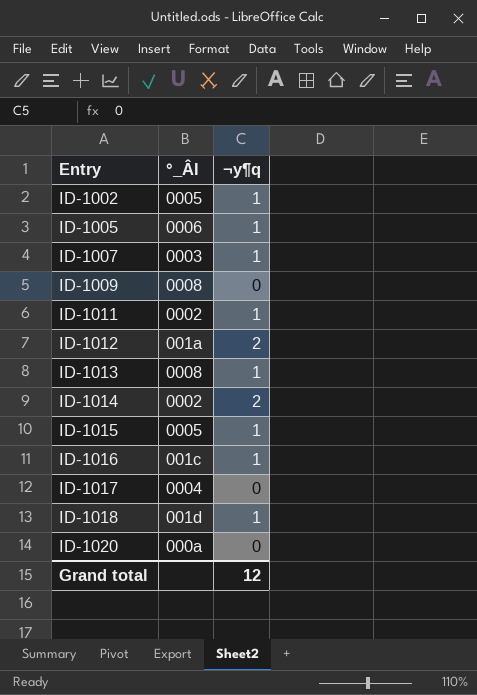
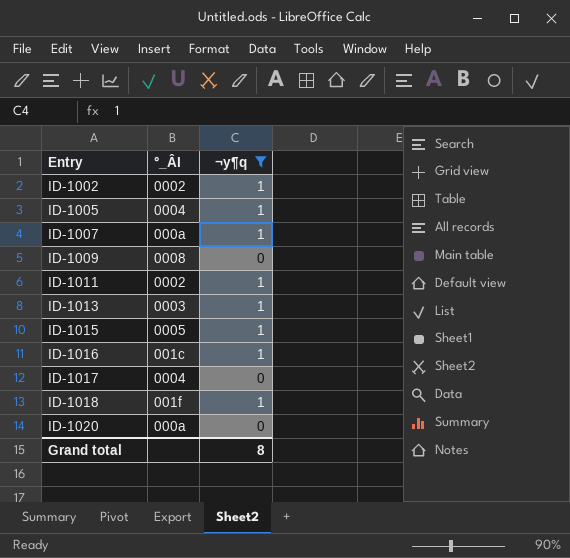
filter: none -> ¬y¶q != 2
ID-1002 | °_ÂI: 0005 -> 0002
ID-1005 | °_ÂI: 0006 -> 0004
ID-1007 | °_ÂI: 0003 -> 000a
ID-1013 | °_ÂI: 0008 -> 0003
ID-1018 | °_ÂI: 001d -> 001f
Grand total | ¬y¶q: 12 -> 8

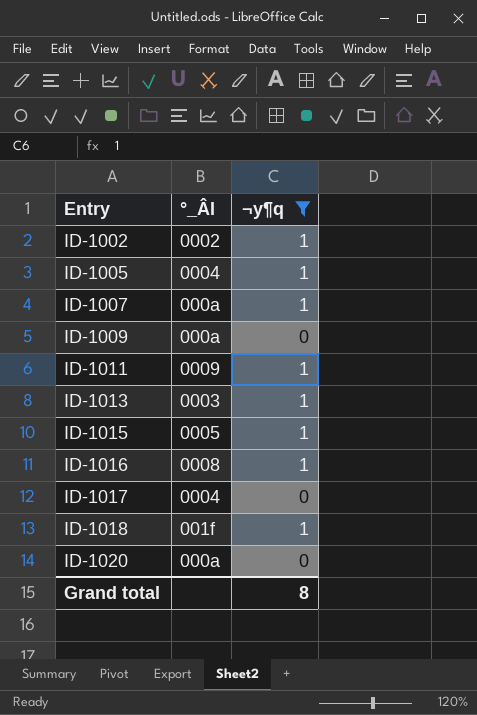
ID-1009 | °_ÂI: 0008 -> 000a
ID-1011 | °_ÂI: 0002 -> 0009
ID-1016 | °_ÂI: 001c -> 0008

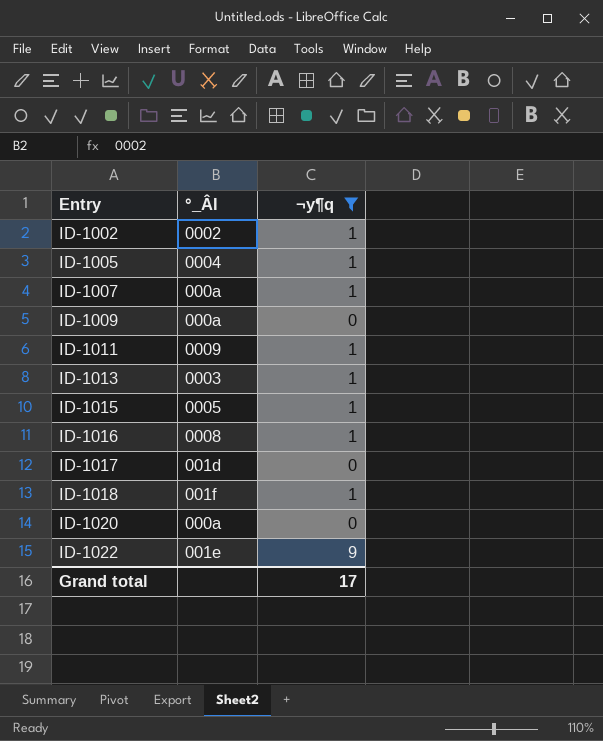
ID-1017 | °_ÂI: 0004 -> 001d
row ID-1022: none -> 001e | 9
Grand total | ¬y¶q: 8 -> 17

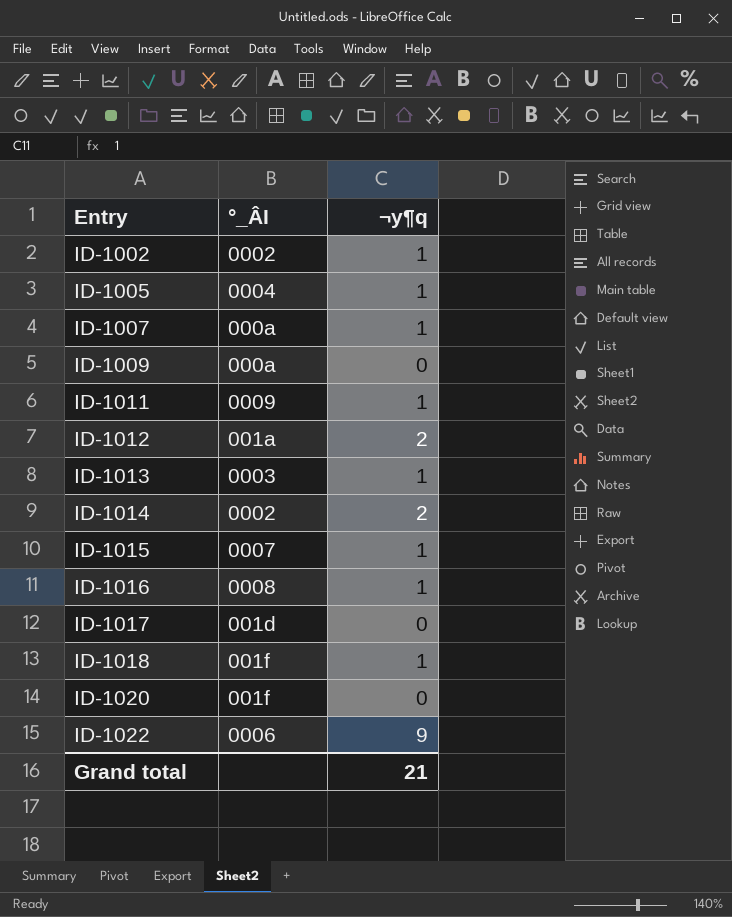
filter: ¬y¶q != 2 -> none
ID-1015 | °_ÂI: 0005 -> 0007
ID-1020 | °_ÂI: 000a -> 001f
ID-1022 | °_ÂI: 001e -> 0006
Grand total | ¬y¶q: 17 -> 21

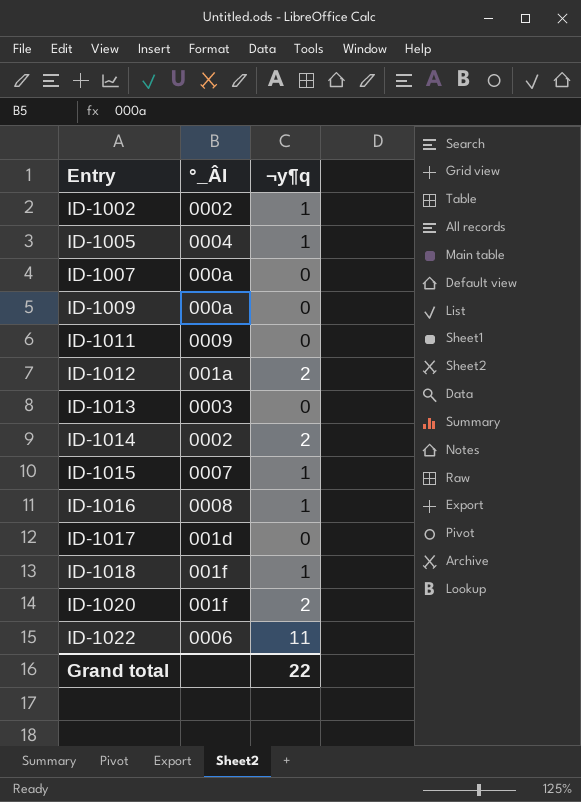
ID-1007 | ¬y¶q: 1 -> 0
ID-1011 | ¬y¶q: 1 -> 0
ID-1013 | ¬y¶q: 1 -> 0
ID-1020 | ¬y¶q: 0 -> 2
ID-1022 | ¬y¶q: 9 -> 11
Grand total | ¬y¶q: 21 -> 22

